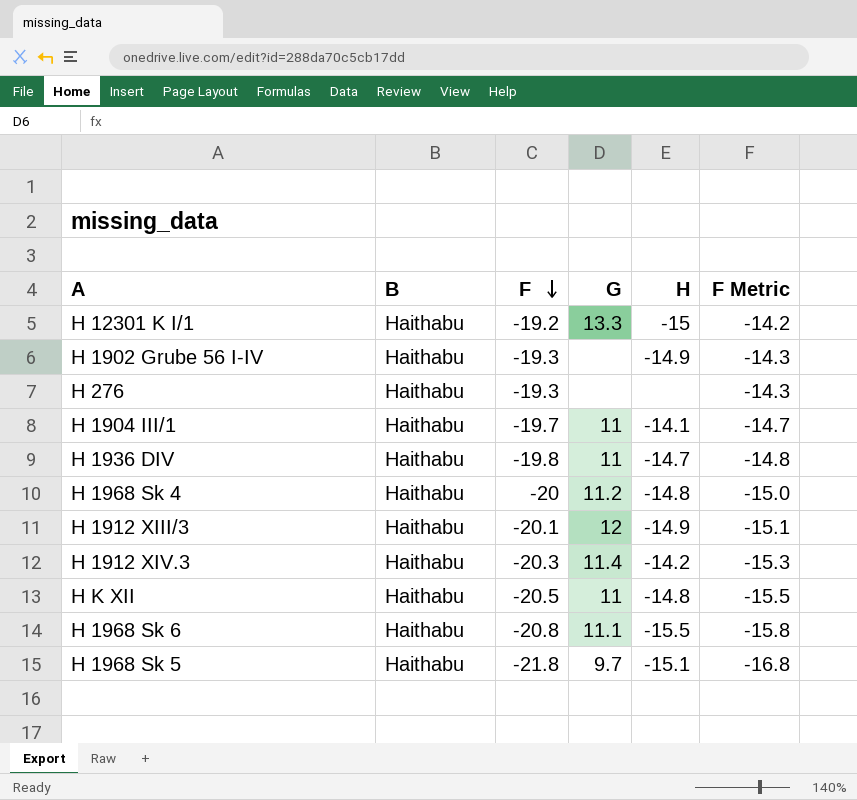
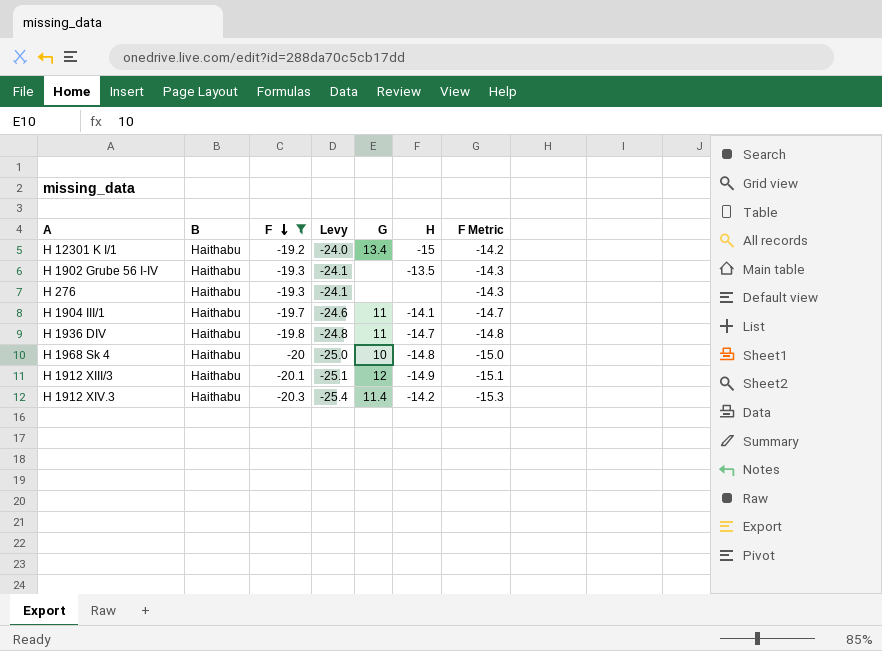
filter: none -> F >= -20.3
column Levy | formula: none -> [F] * 1.25
H 12301 K I/1 | G: 13.3 -> 13.4
H 1902 Grube 56 I-IV | H: -14.9 -> -13.5
H 1968 Sk 4 | G: 11.2 -> 10

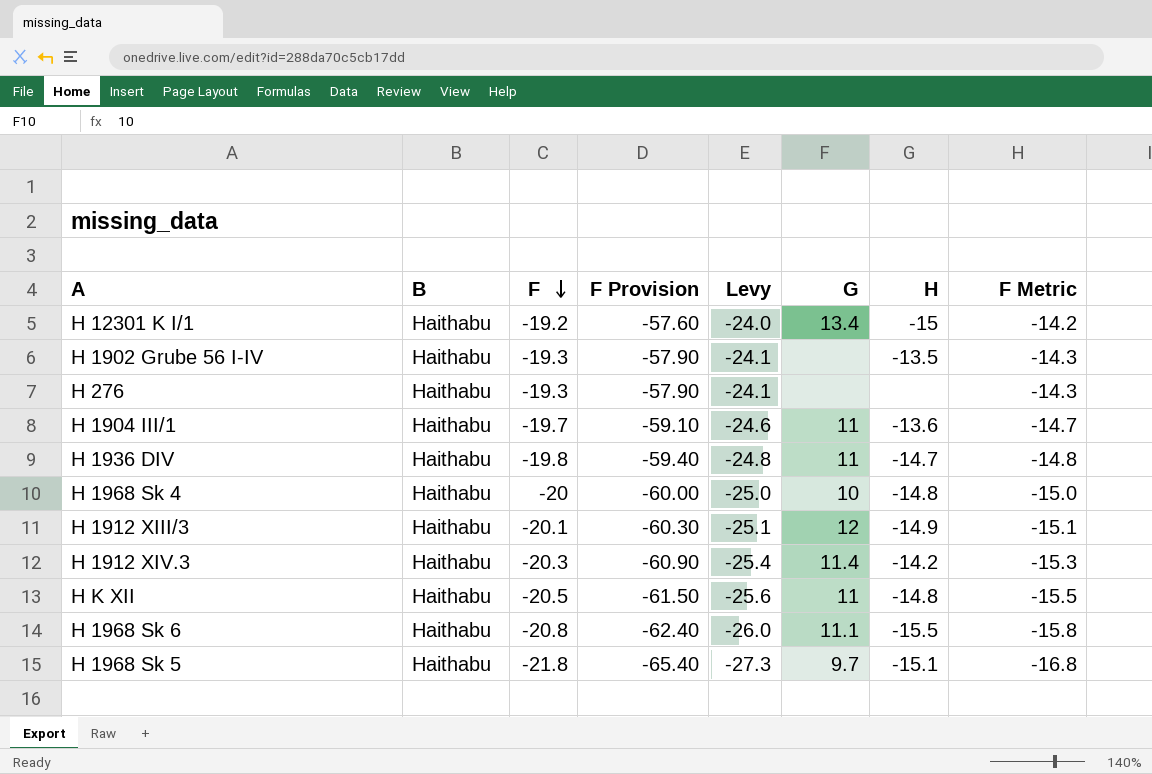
filter: F >= -20.3 -> none
column F Provision | formula: none -> [F] * 3
H 1904 III/1 | H: -14.1 -> -13.6

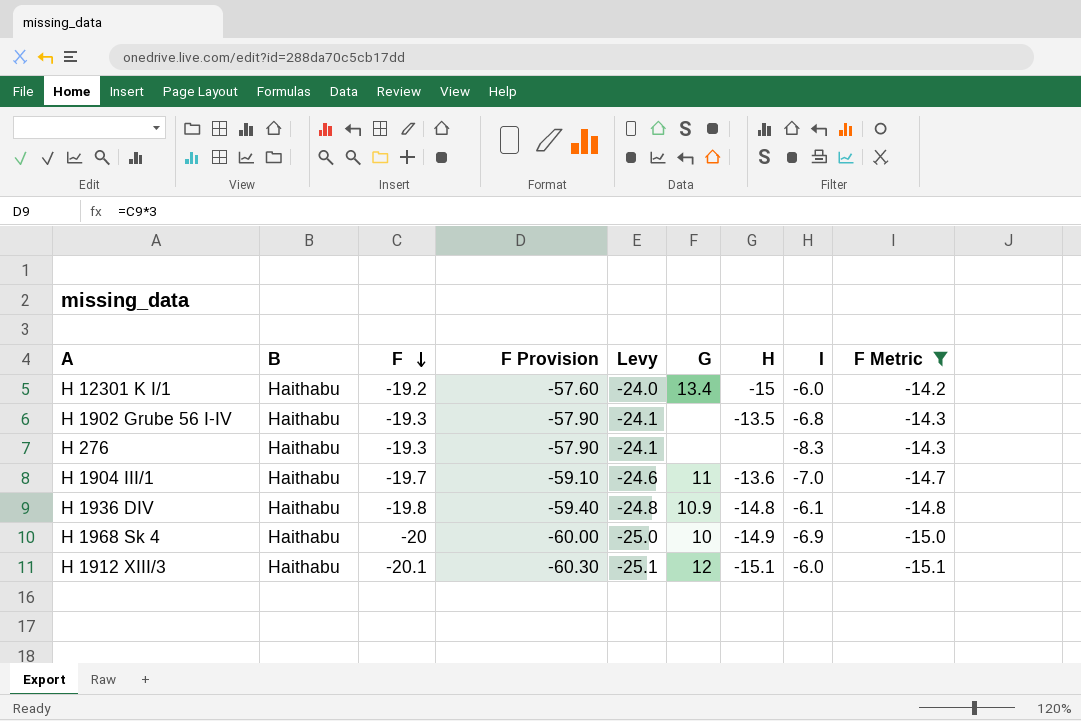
filter: none -> F Metric >= -15.1
column I | position: none -> 8
H 1936 DIV | G: 11 -> 10.9
H 1936 DIV | H: -14.7 -> -14.8
H 1968 Sk 4 | H: -14.8 -> -14.9
H 1912 XIII/3 | H: -14.9 -> -15.1

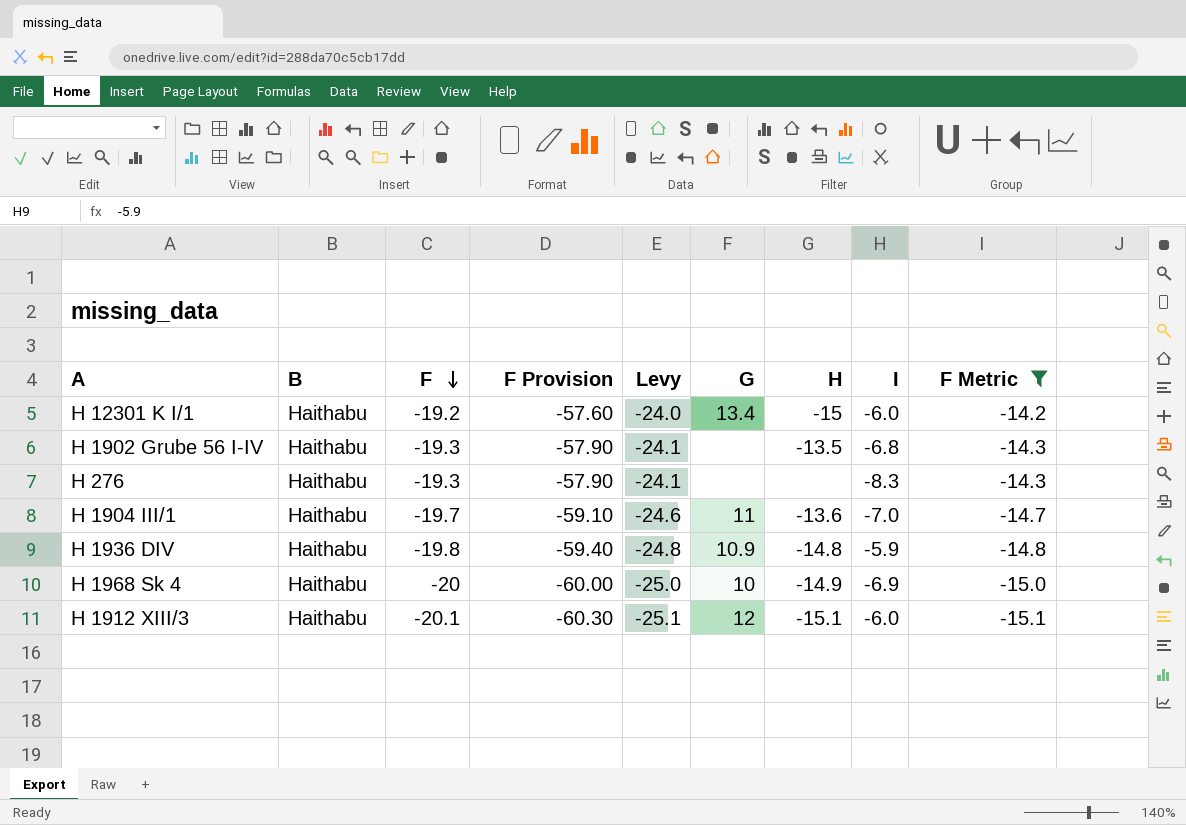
H 1936 DIV | I: -6.1 -> -5.9

